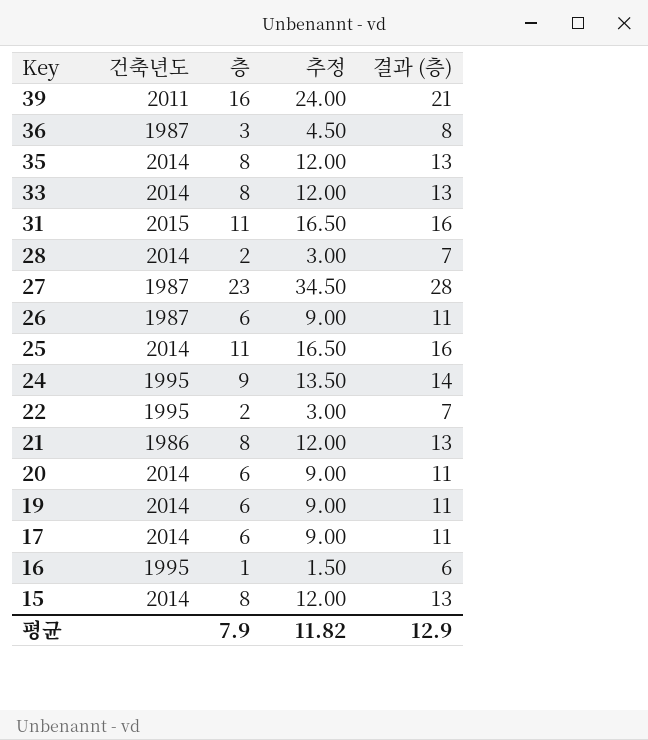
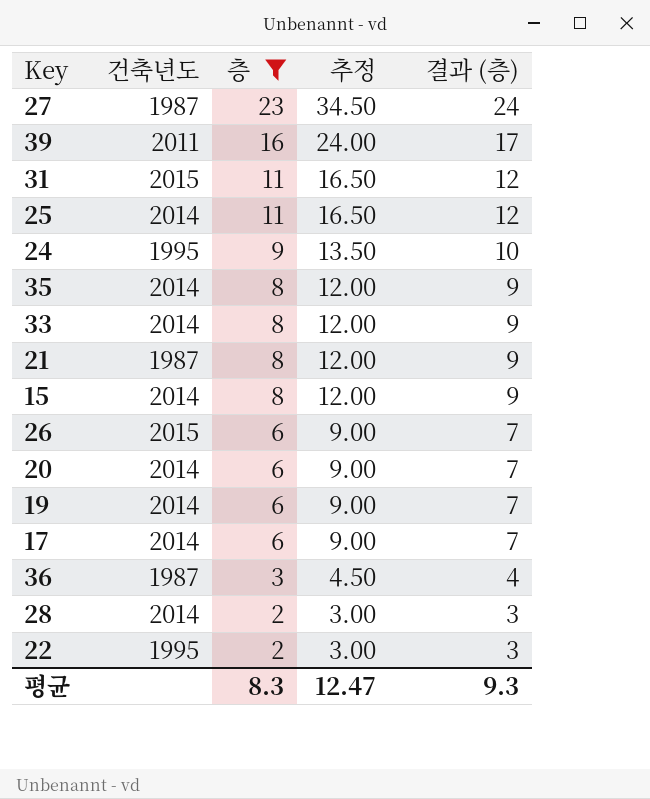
filter: none -> 층 != 1
row order: Key descending -> 층 descending
column 결과 (층) | formula: [층] + 5 -> [층] + 1
21 | 건축년도: 1986 -> 1987
26 | 건축년도: 1987 -> 2015
평균 | 층: 7.9 -> 8.3
평균 | 추정: 11.82 -> 12.47
평균 | 결과 (층): 12.9 -> 9.3

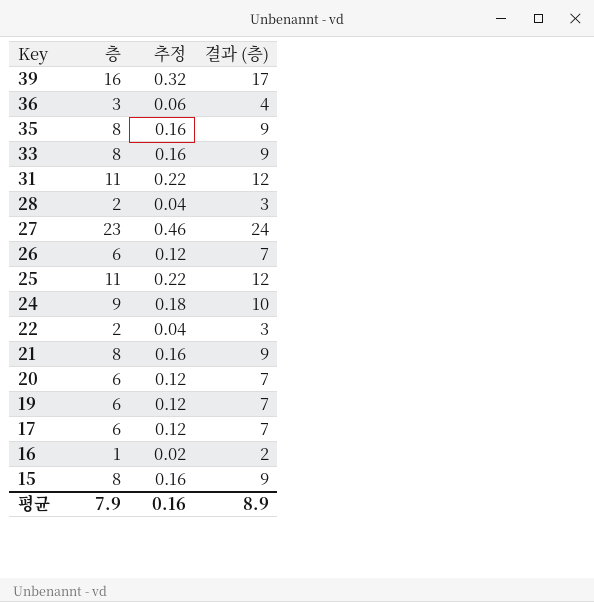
filter: 층 != 1 -> none
row order: 층 descending -> Key descending
column 건축년도 | position: 2 -> none
column 추정 | formula: [층] * 1.5 -> [층] * 0.02
평균 | 층: 8.3 -> 7.9
평균 | 추정: 12.47 -> 0.16
평균 | 결과 (층): 9.3 -> 8.9

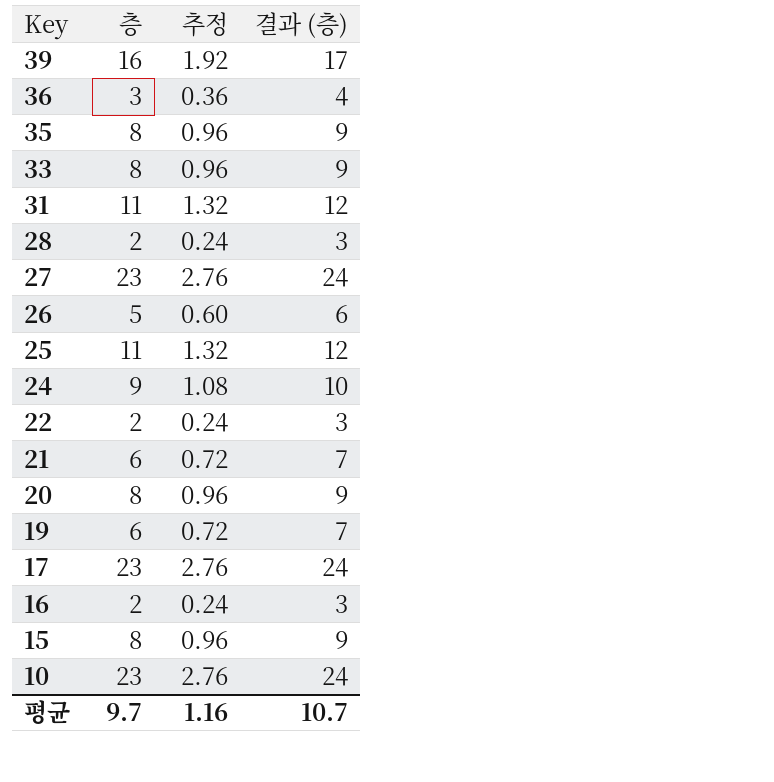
column 추정 | formula: [층] * 0.02 -> [층] * 0.12
26 | 층: 6 -> 5
26 | 결과 (층): 7 -> 6
21 | 층: 8 -> 6
21 | 결과 (층): 9 -> 7
20 | 층: 6 -> 8
20 | 결과 (층): 7 -> 9
17 | 층: 6 -> 23
17 | 결과 (층): 7 -> 24
16 | 층: 1 -> 2
16 | 결과 (층): 2 -> 3
row 10: none -> 23 | 2.76 | 24
평균 | 층: 7.9 -> 9.7
평균 | 추정: 0.16 -> 1.16
평균 | 결과 (층): 8.9 -> 10.7

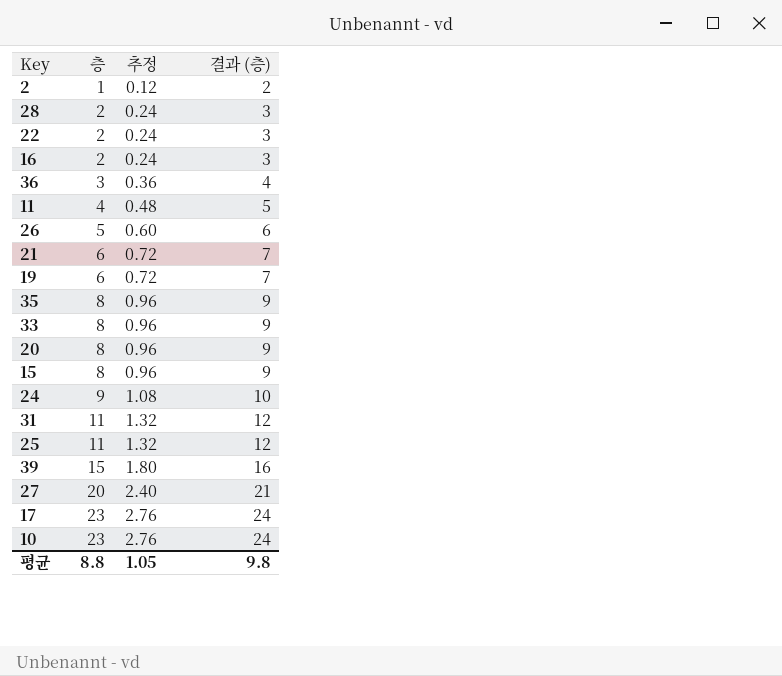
row order: Key descending -> 층 ascending
row 2: none -> 1 | 0.12 | 2
row 11: none -> 4 | 0.48 | 5
39 | 층: 16 -> 15
39 | 추정: 1.92 -> 1.80
39 | 결과 (층): 17 -> 16
27 | 층: 23 -> 20
27 | 추정: 2.76 -> 2.40
27 | 결과 (층): 24 -> 21
평균 | 층: 9.7 -> 8.8
평균 | 추정: 1.16 -> 1.05
평균 | 결과 (층): 10.7 -> 9.8

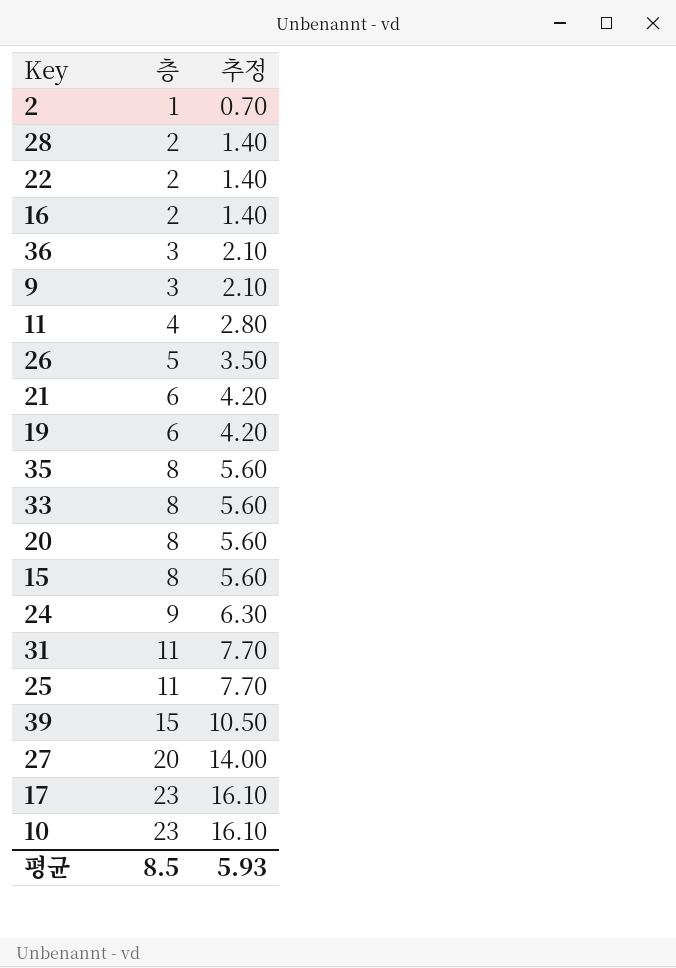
column 결과 (층) | formula: [층] + 1 -> none
column 추정 | formula: [층] * 0.12 -> [층] * 0.7
row 9: none -> 3 | 2.10
평균 | 층: 8.8 -> 8.5
평균 | 추정: 1.05 -> 5.93

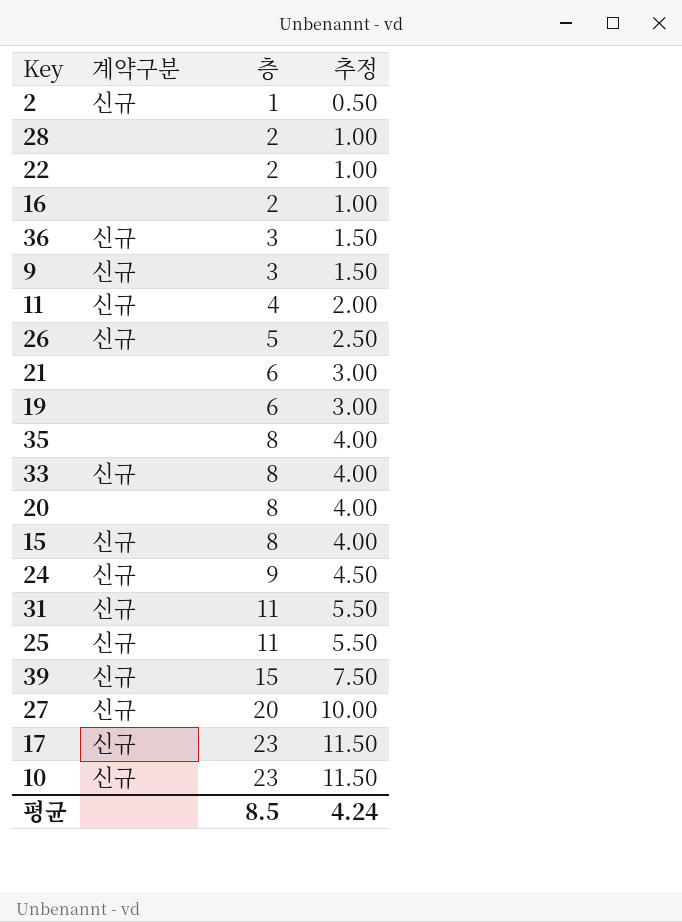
column 계약구분 | position: none -> 2
column 추정 | formula: [층] * 0.7 -> [층] * 0.5
평균 | 추정: 5.93 -> 4.24

